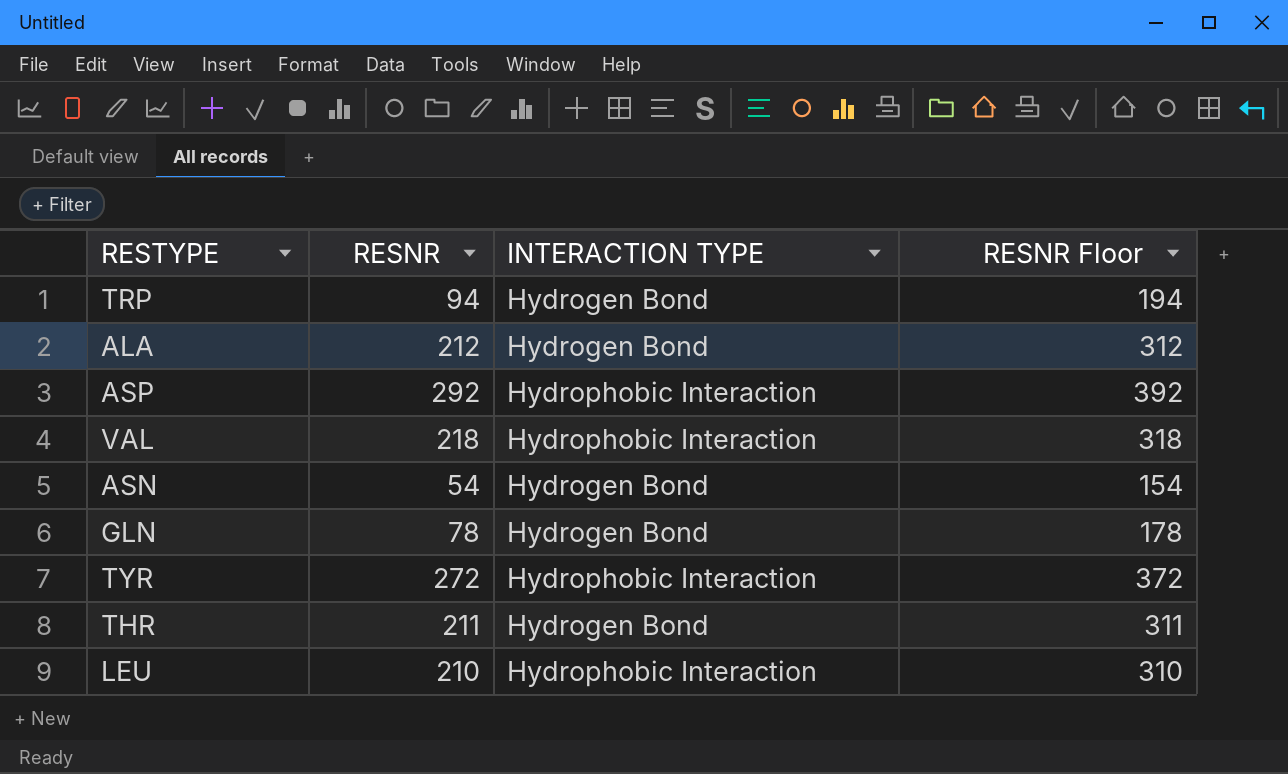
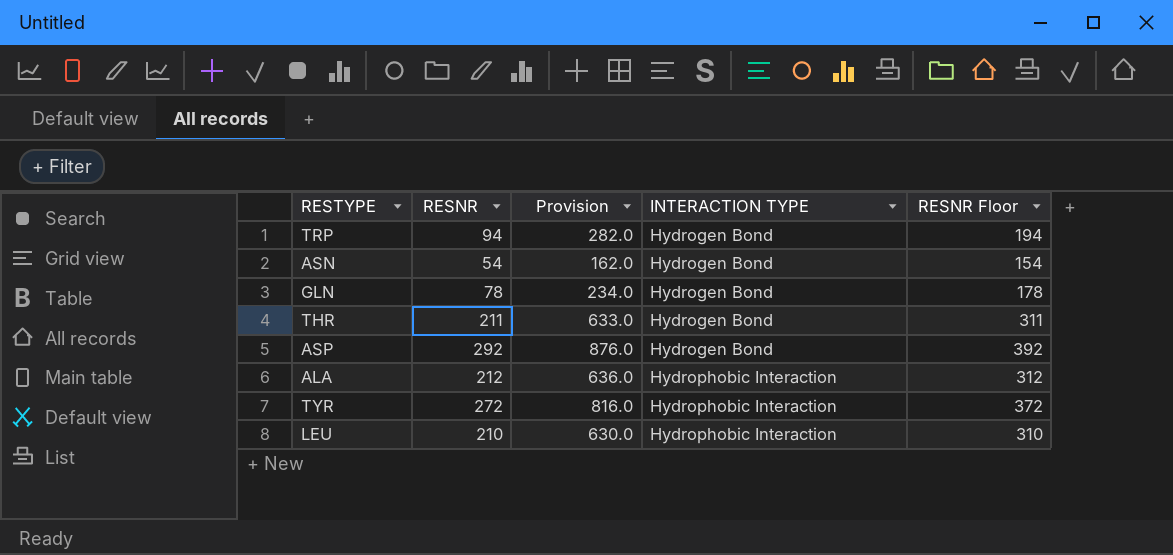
row order: none -> INTERACTION TYPE ascending
column Provision | formula: none -> [RESNR] * 3
row VAL: 218 | Hydrophobic Interaction | 318 -> none
ASP | INTERACTION TYPE: Hydrophobic Interaction -> Hydrogen Bond
ALA | INTERACTION TYPE: Hydrogen Bond -> Hydrophobic Interaction

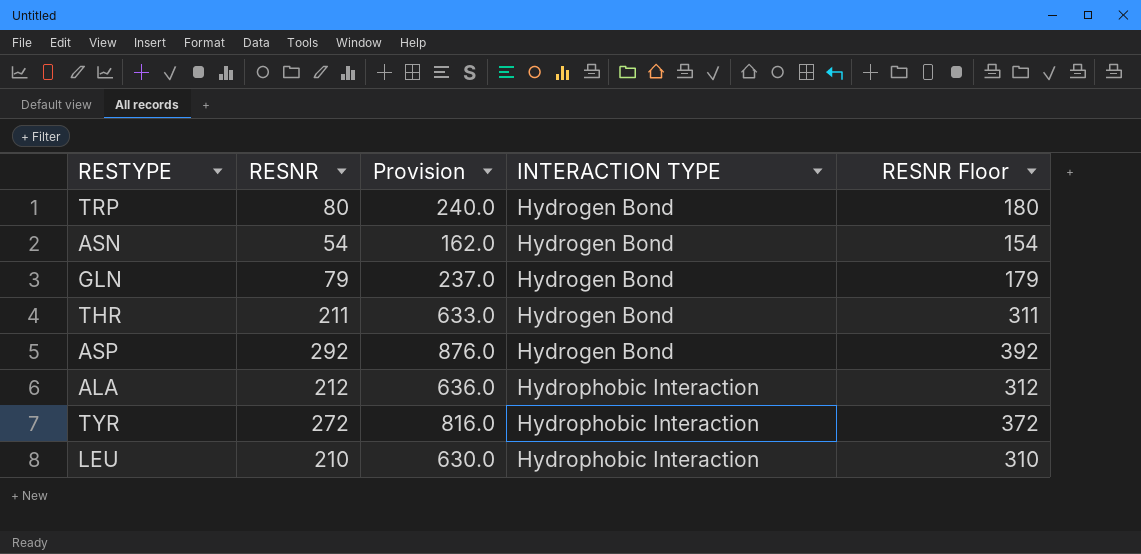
TRP | RESNR: 94 -> 80
TRP | Provision: 282.0 -> 240.0
TRP | RESNR Floor: 194 -> 180
GLN | RESNR: 78 -> 79
GLN | Provision: 234.0 -> 237.0
GLN | RESNR Floor: 178 -> 179

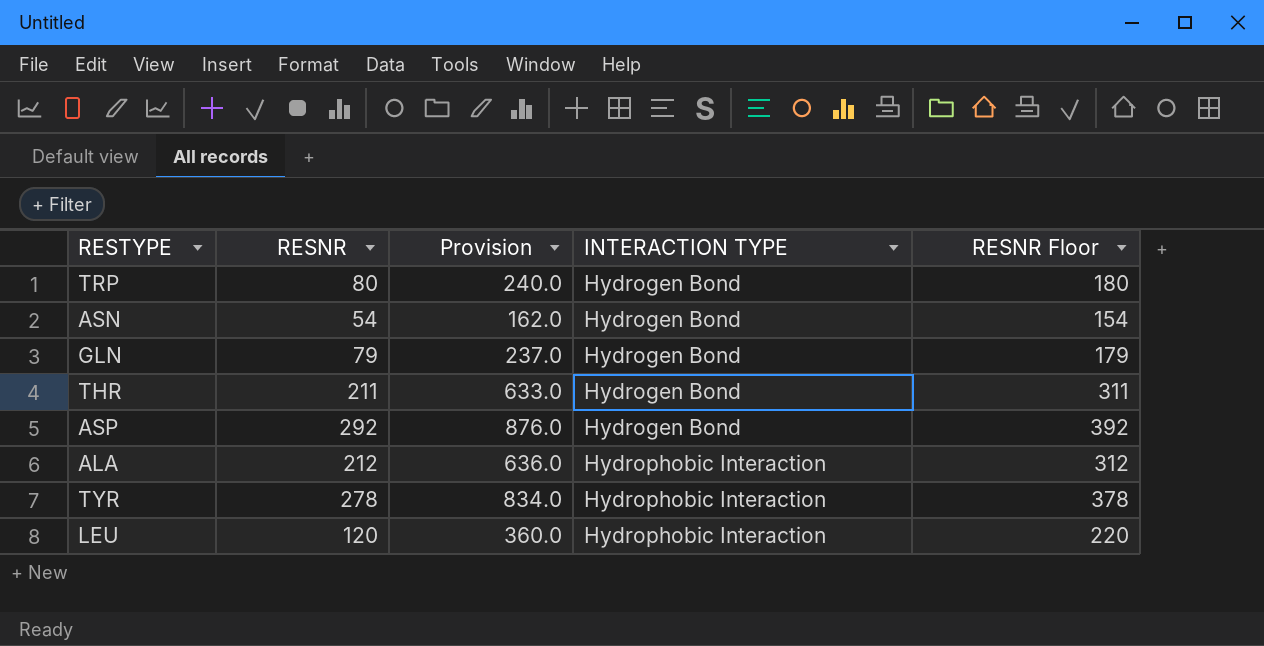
TYR | RESNR: 272 -> 278
TYR | Provision: 816.0 -> 834.0
TYR | RESNR Floor: 372 -> 378
LEU | RESNR: 210 -> 120
LEU | Provision: 630.0 -> 360.0
LEU | RESNR Floor: 310 -> 220

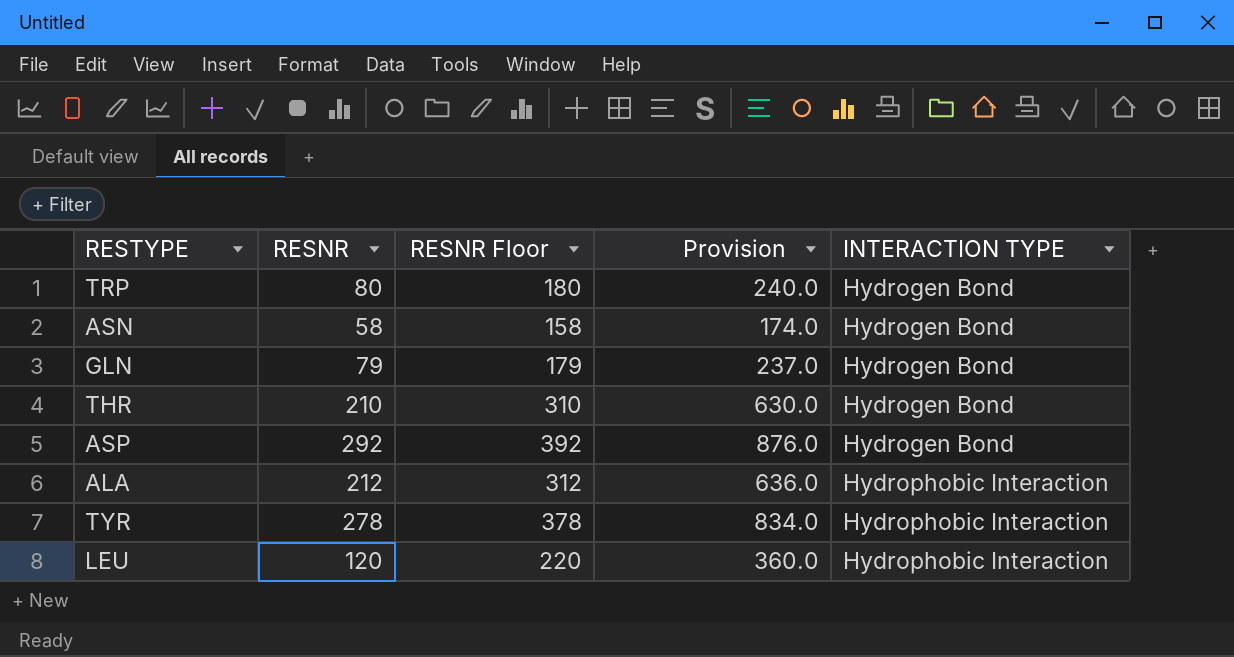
column RESNR Floor | position: 5 -> 3
ASN | RESNR: 54 -> 58
ASN | RESNR Floor: 154 -> 158
ASN | Provision: 162.0 -> 174.0
THR | RESNR: 211 -> 210
THR | RESNR Floor: 311 -> 310
THR | Provision: 633.0 -> 630.0

